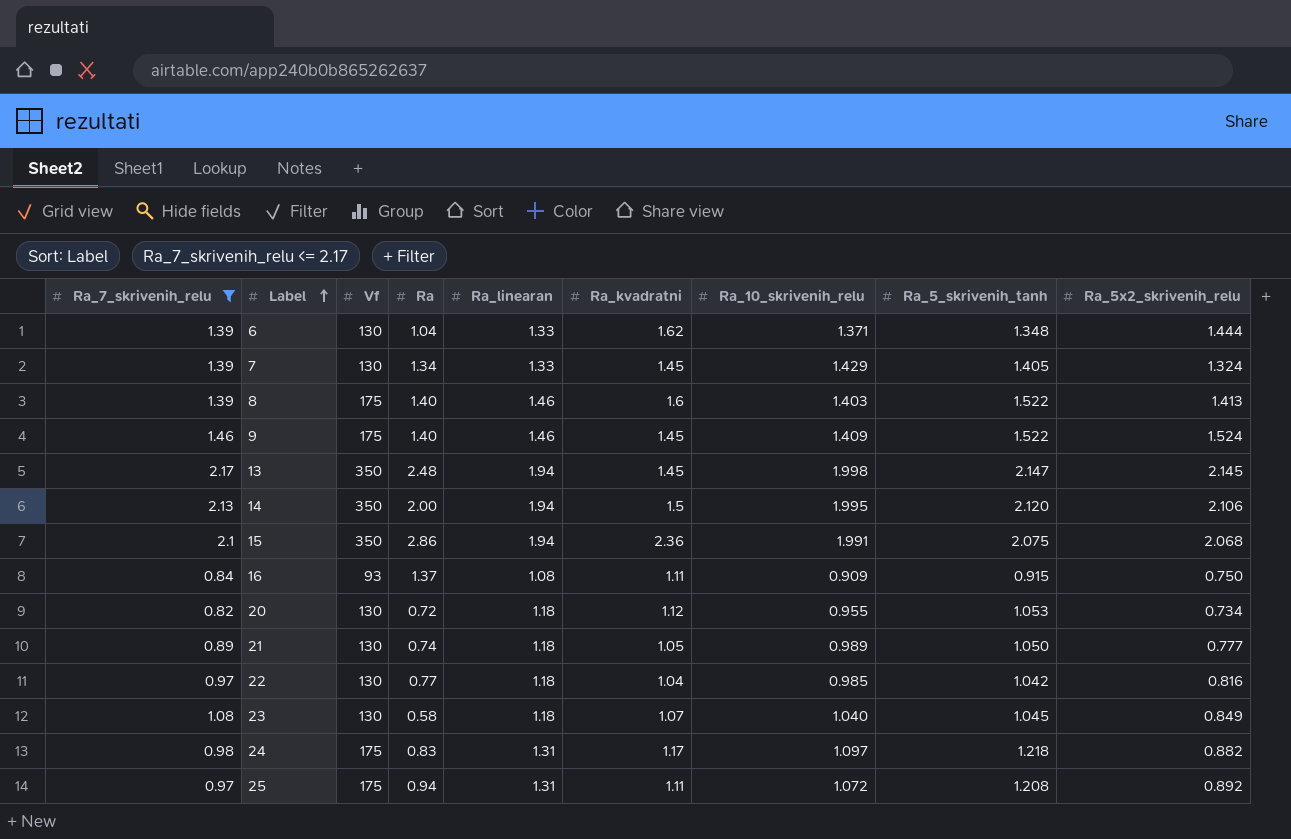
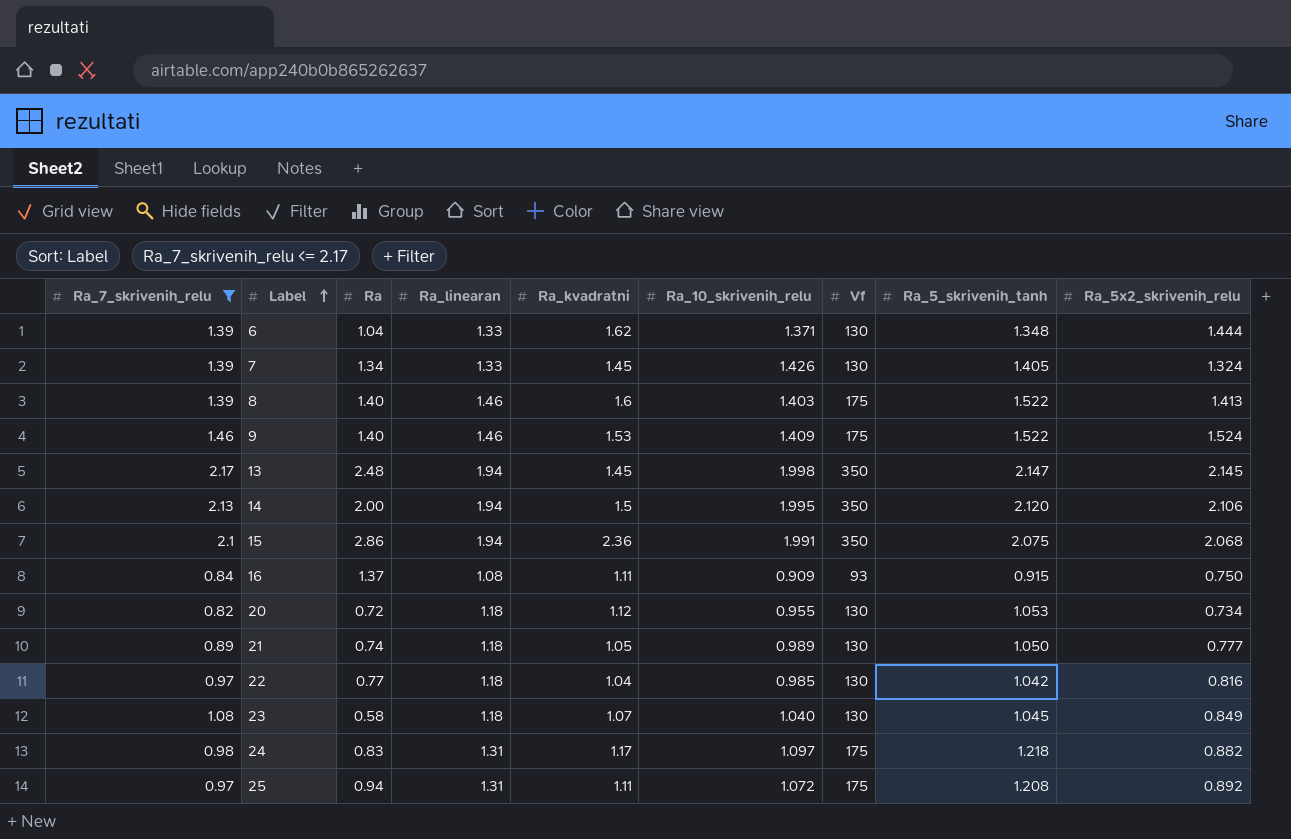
column Vf | position: 3 -> 7
7 | Ra_10_skrivenih_relu: 1.429 -> 1.426
9 | Ra_kvadratni: 1.45 -> 1.53

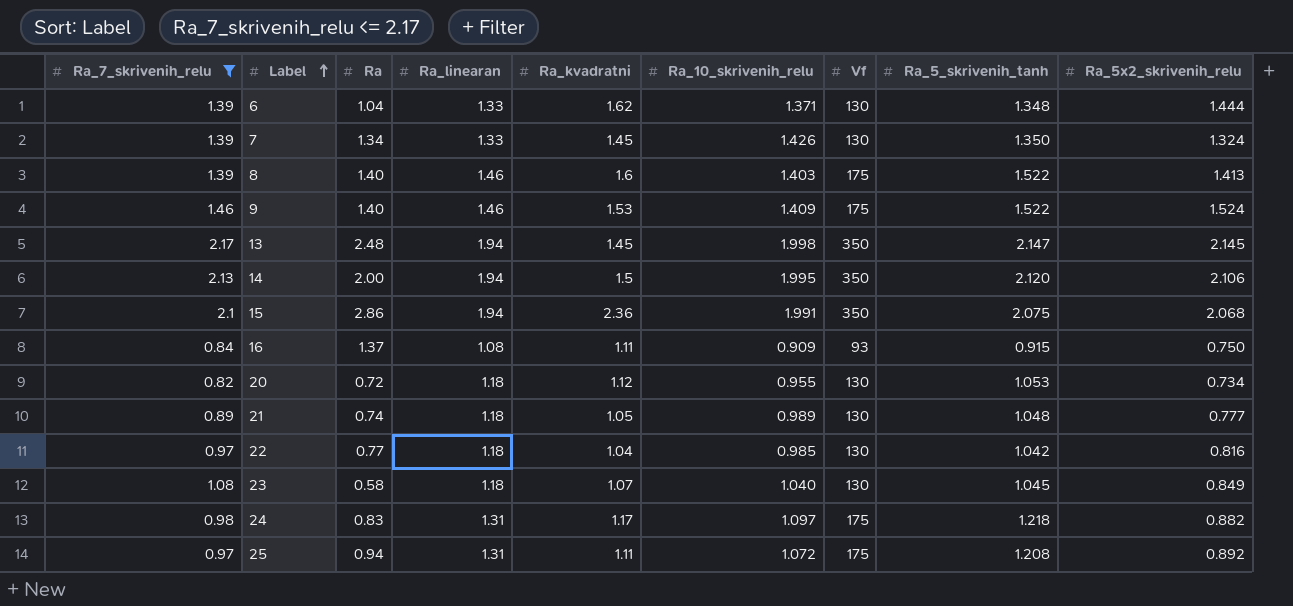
7 | Ra_5_skrivenih_tanh: 1.405 -> 1.350
21 | Ra_5_skrivenih_tanh: 1.050 -> 1.048

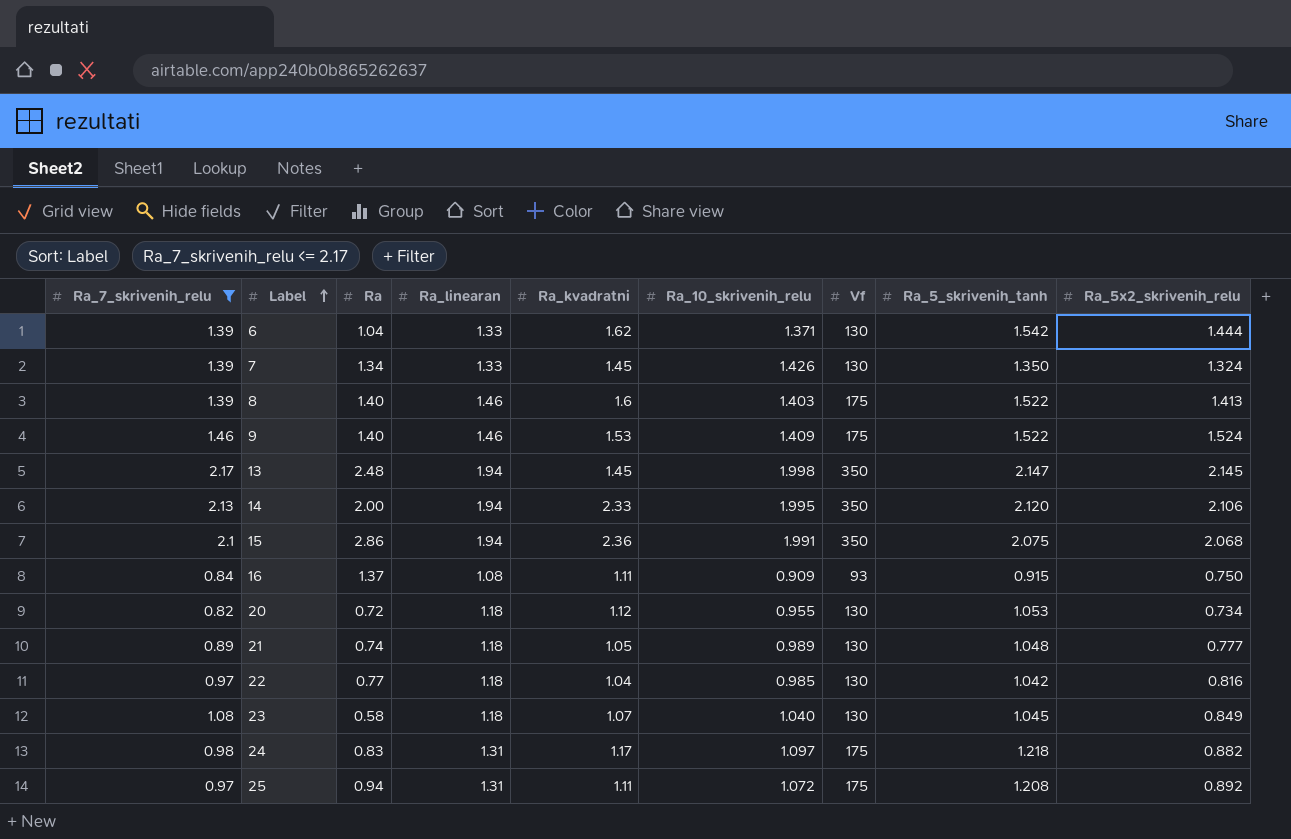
6 | Ra_5_skrivenih_tanh: 1.348 -> 1.542
14 | Ra_kvadratni: 1.5 -> 2.33

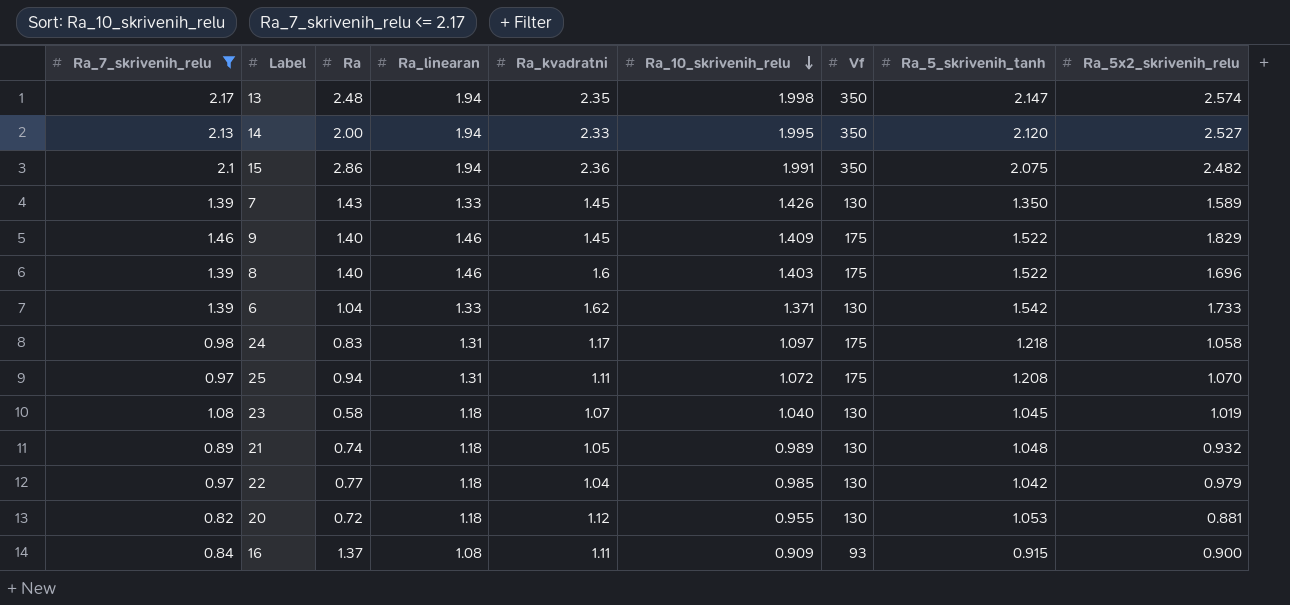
row order: Label ascending -> Ra_10_skrivenih_relu descending
13 | Ra_kvadratni: 1.45 -> 2.35
13 | Ra_5x2_skrivenih_relu: 2.145 -> 2.574
14 | Ra_5x2_skrivenih_relu: 2.106 -> 2.527
15 | Ra_5x2_skrivenih_relu: 2.068 -> 2.482
7 | Ra: 1.34 -> 1.43
7 | Ra_5x2_skrivenih_relu: 1.324 -> 1.589
9 | Ra_kvadratni: 1.53 -> 1.45
9 | Ra_5x2_skrivenih_relu: 1.524 -> 1.829
8 | Ra_5x2_skrivenih_relu: 1.413 -> 1.696
6 | Ra_5x2_skrivenih_relu: 1.444 -> 1.733
24 | Ra_5x2_skrivenih_relu: 0.882 -> 1.058
25 | Ra_5x2_skrivenih_relu: 0.892 -> 1.070
23 | Ra_5x2_skrivenih_relu: 0.849 -> 1.019
21 | Ra_5x2_skrivenih_relu: 0.777 -> 0.932
22 | Ra_5x2_skrivenih_relu: 0.816 -> 0.979
20 | Ra_5x2_skrivenih_relu: 0.734 -> 0.881
16 | Ra_5x2_skrivenih_relu: 0.750 -> 0.900

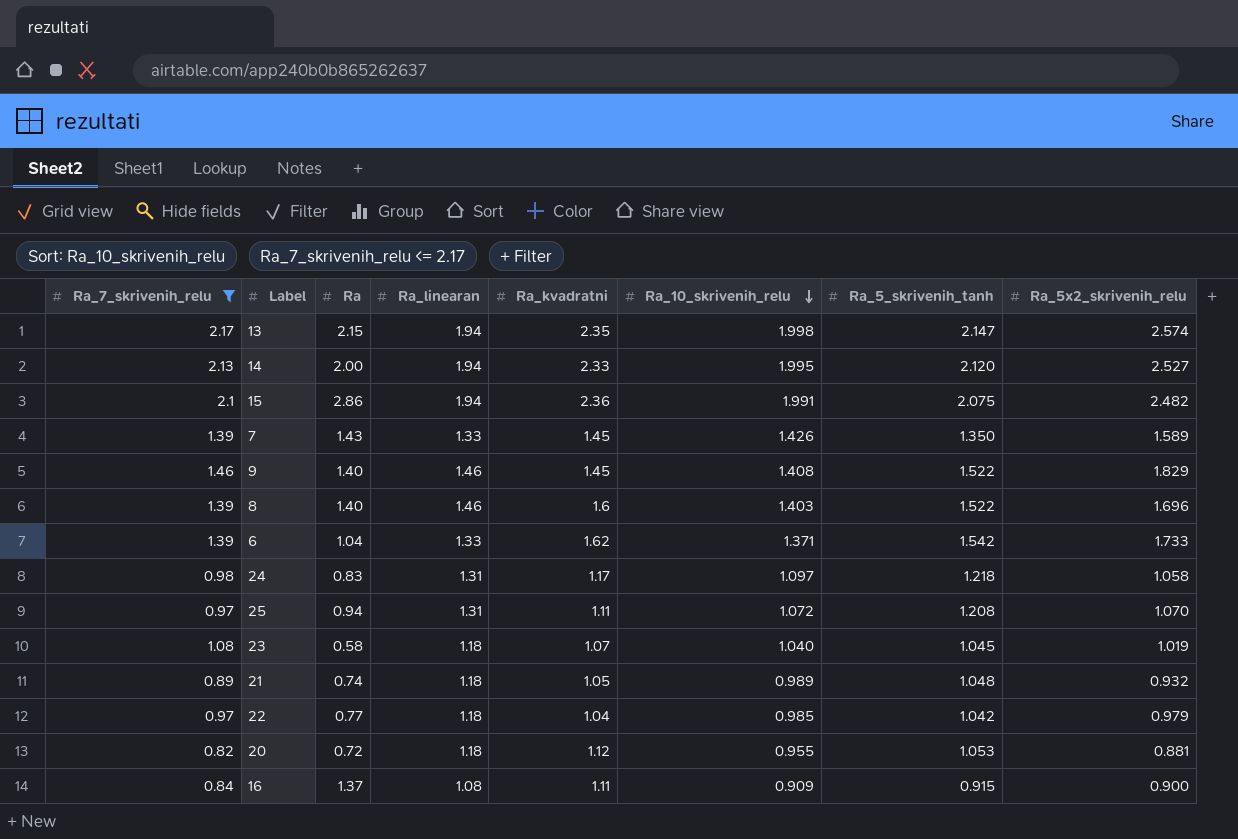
column Vf | position: 7 -> none
13 | Ra: 2.48 -> 2.15
9 | Ra_10_skrivenih_relu: 1.409 -> 1.408

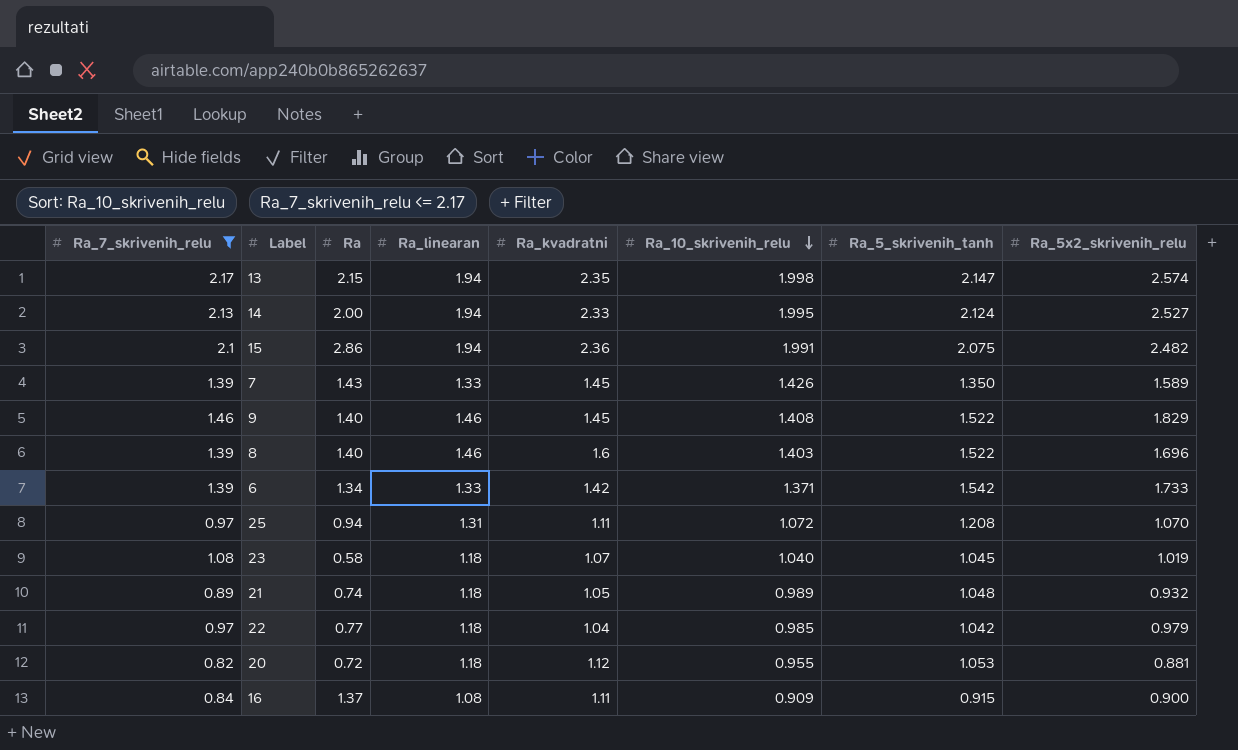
row 24: 0.98 | 0.83 | 1.31 | 1.17 | 1.097 | 1.218 | 1.058 -> none
14 | Ra_5_skrivenih_tanh: 2.120 -> 2.124
6 | Ra: 1.04 -> 1.34
6 | Ra_kvadratni: 1.62 -> 1.42

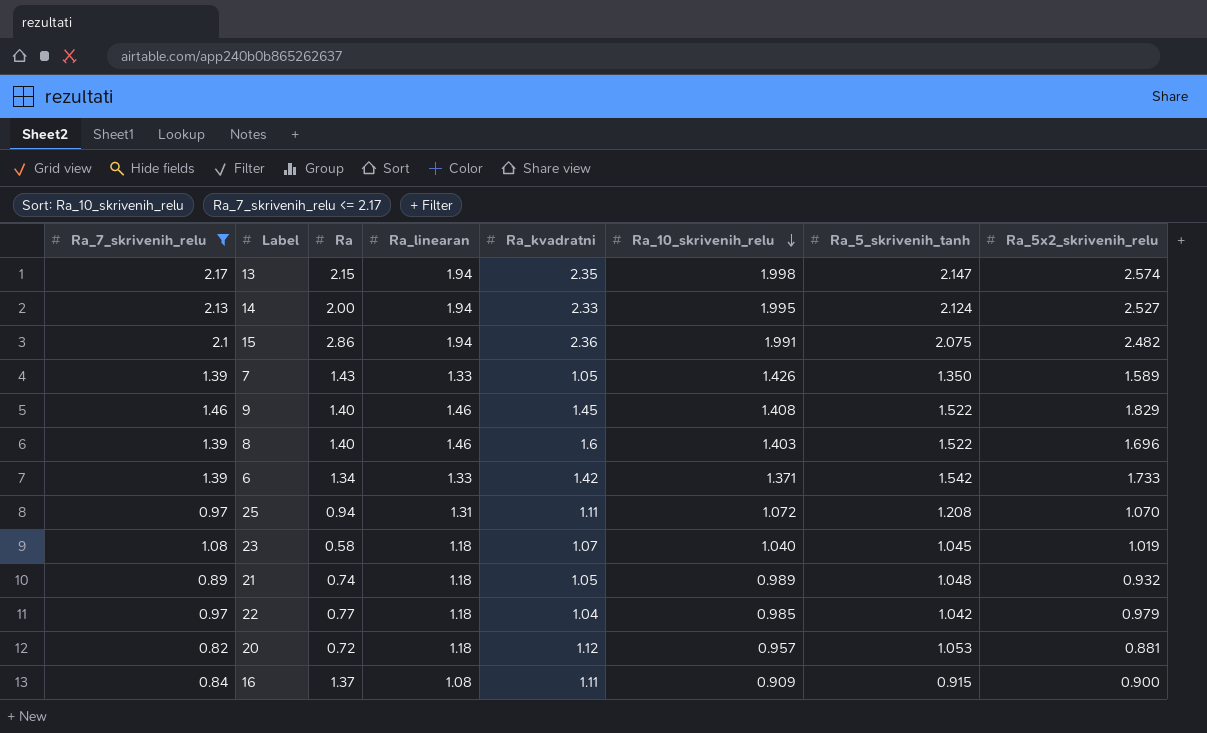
7 | Ra_kvadratni: 1.45 -> 1.05
20 | Ra_10_skrivenih_relu: 0.955 -> 0.957

